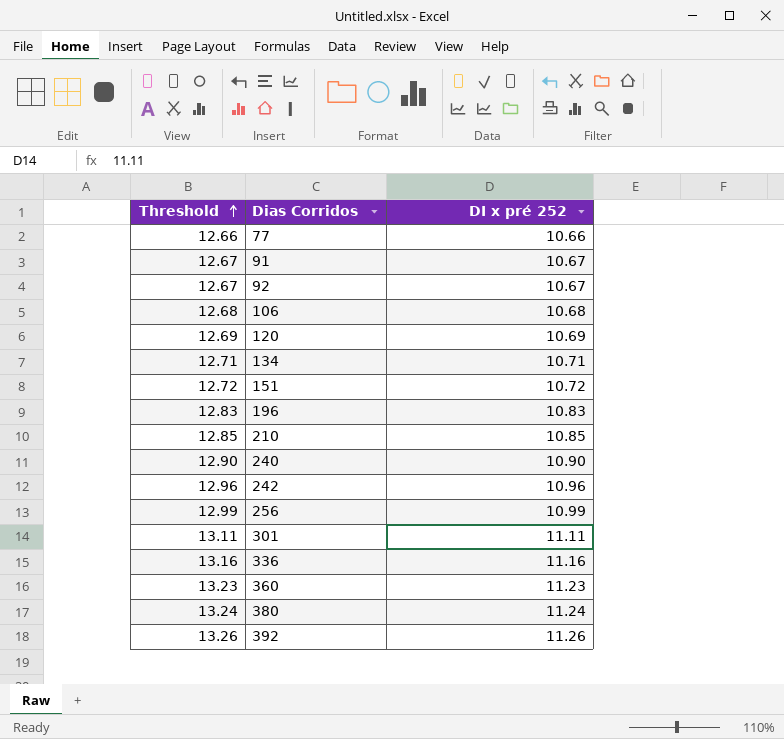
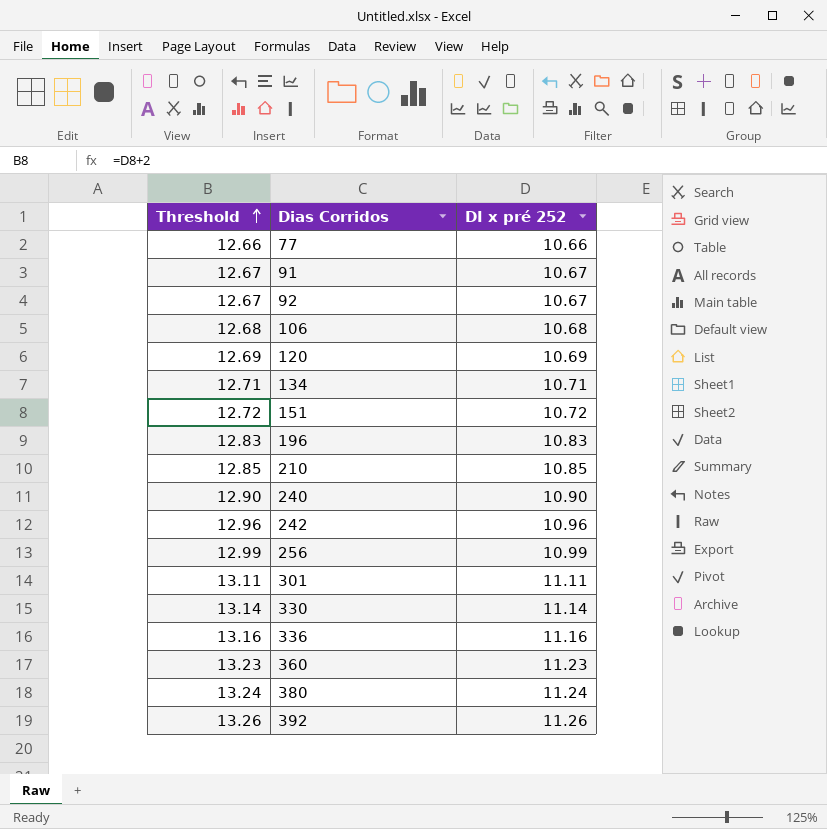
row 330: none -> 13.14 | 11.14

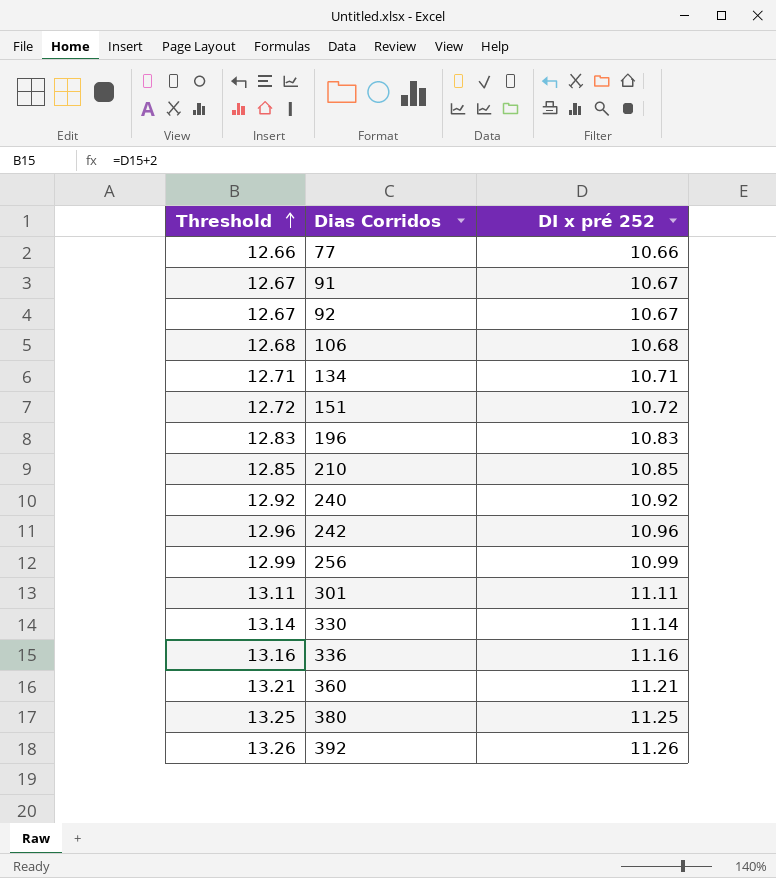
row 120: 12.69 | 10.69 -> none
240 | Threshold: 12.90 -> 12.92
240 | DI x pré 252: 10.90 -> 10.92
360 | Threshold: 13.23 -> 13.21
360 | DI x pré 252: 11.23 -> 11.21
380 | Threshold: 13.24 -> 13.25
380 | DI x pré 252: 11.24 -> 11.25

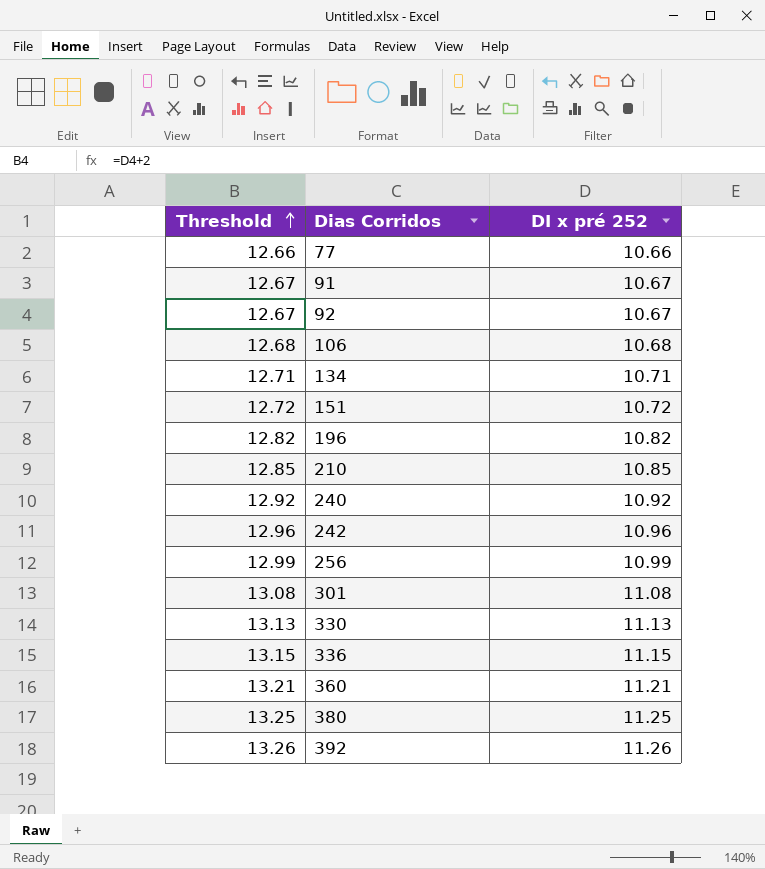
196 | Threshold: 12.83 -> 12.82
196 | DI x pré 252: 10.83 -> 10.82
301 | Threshold: 13.11 -> 13.08
301 | DI x pré 252: 11.11 -> 11.08
330 | Threshold: 13.14 -> 13.13
330 | DI x pré 252: 11.14 -> 11.13
336 | Threshold: 13.16 -> 13.15
336 | DI x pré 252: 11.16 -> 11.15

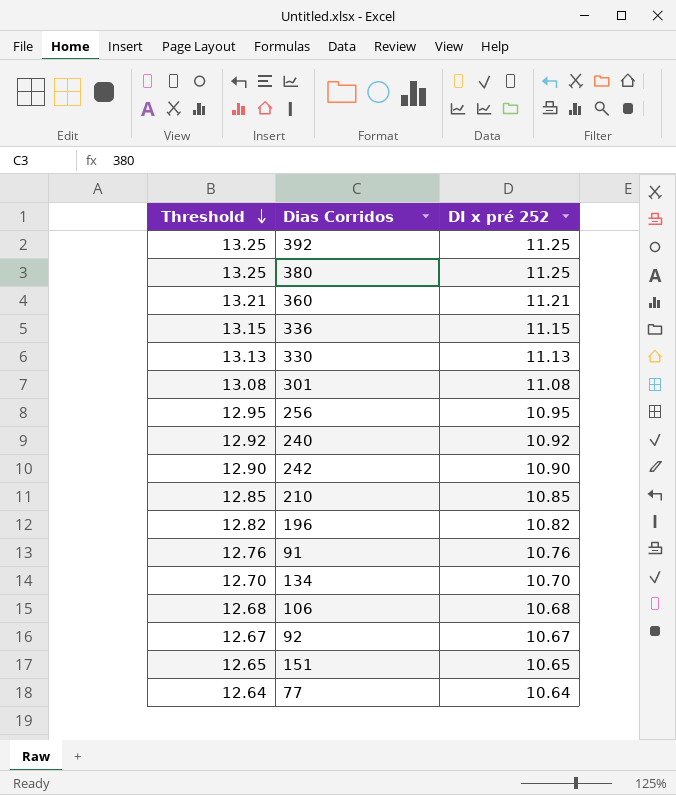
row order: Threshold ascending -> Threshold descending
392 | Threshold: 13.26 -> 13.25
392 | DI x pré 252: 11.26 -> 11.25
256 | Threshold: 12.99 -> 12.95
256 | DI x pré 252: 10.99 -> 10.95
242 | Threshold: 12.96 -> 12.90
242 | DI x pré 252: 10.96 -> 10.90
91 | Threshold: 12.67 -> 12.76
91 | DI x pré 252: 10.67 -> 10.76
134 | Threshold: 12.71 -> 12.70
134 | DI x pré 252: 10.71 -> 10.70
151 | Threshold: 12.72 -> 12.65
151 | DI x pré 252: 10.72 -> 10.65
77 | Threshold: 12.66 -> 12.64
77 | DI x pré 252: 10.66 -> 10.64

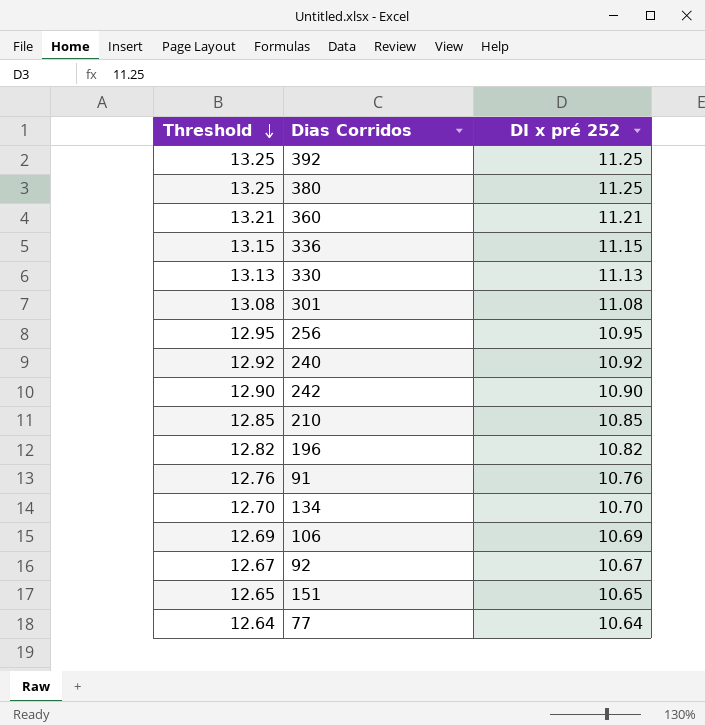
106 | Threshold: 12.68 -> 12.69
106 | DI x pré 252: 10.68 -> 10.69

